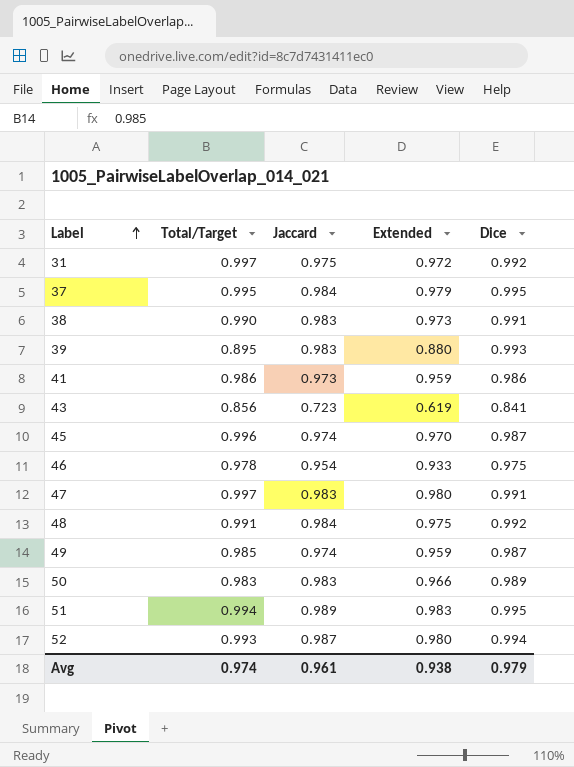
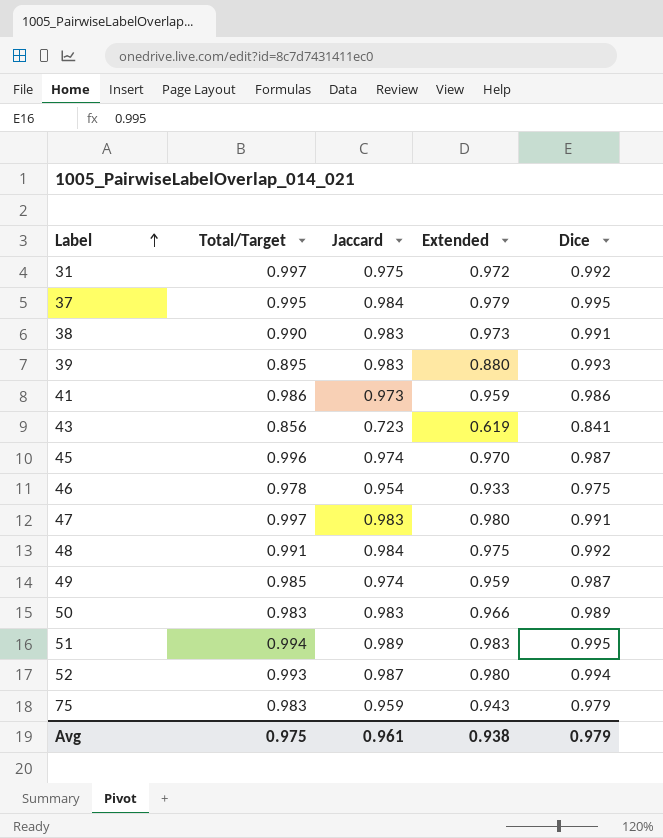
row 75: none -> 0.983 | 0.959 | 0.943 | 0.979
Avg | Total/Target: 0.974 -> 0.975

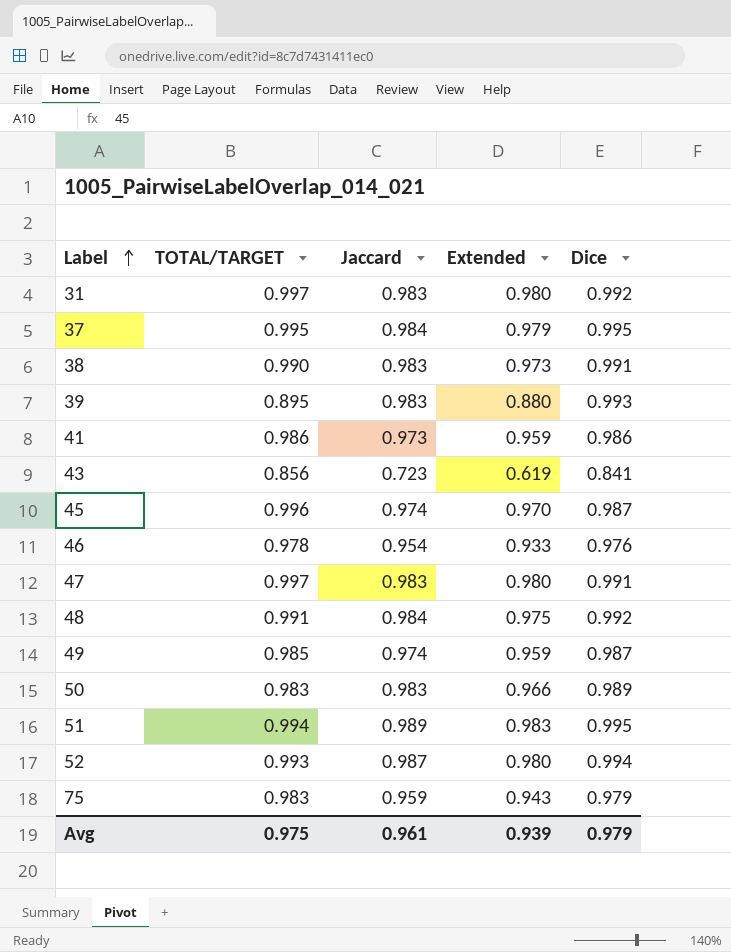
column name: Total/Target -> TOTAL/TARGET
31 | Jaccard: 0.975 -> 0.983
31 | Extended: 0.972 -> 0.980
46 | Dice: 0.975 -> 0.976
Avg | Extended: 0.938 -> 0.939

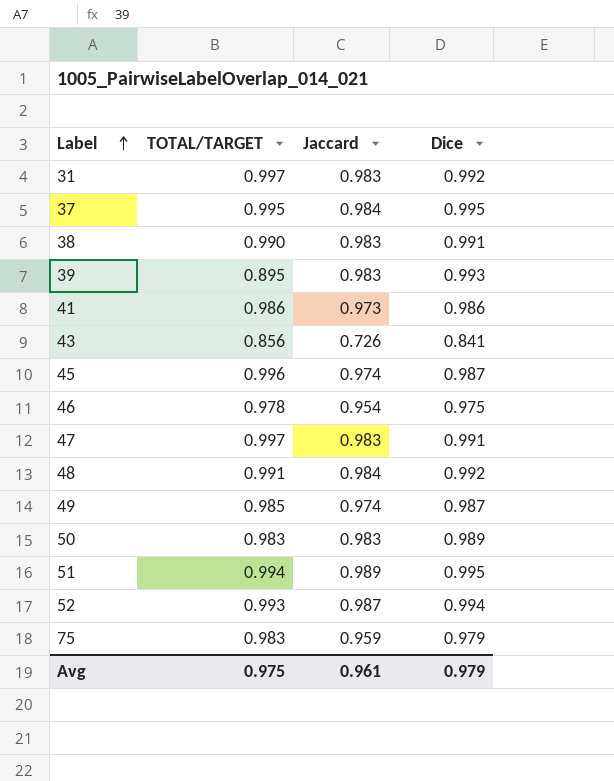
column Extended | formula: [TOTAL/TARGET] * [Jaccard] -> none
43 | Jaccard: 0.723 -> 0.726
46 | Dice: 0.976 -> 0.975

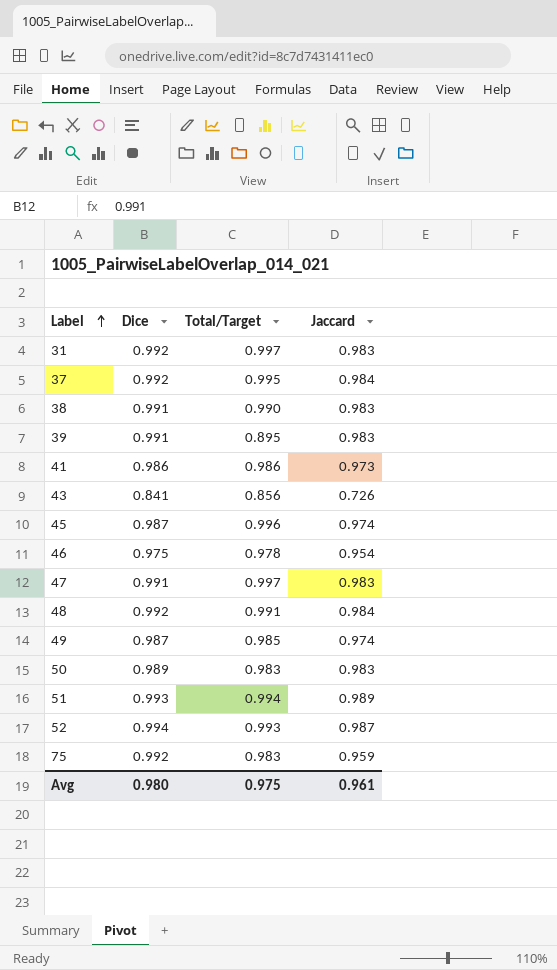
column Dice | position: 4 -> 2
column name: TOTAL/TARGET -> Total/Target
37 | Dice: 0.995 -> 0.992
39 | Dice: 0.993 -> 0.991
51 | Dice: 0.995 -> 0.993
75 | Dice: 0.979 -> 0.992
Avg | Dice: 0.979 -> 0.980

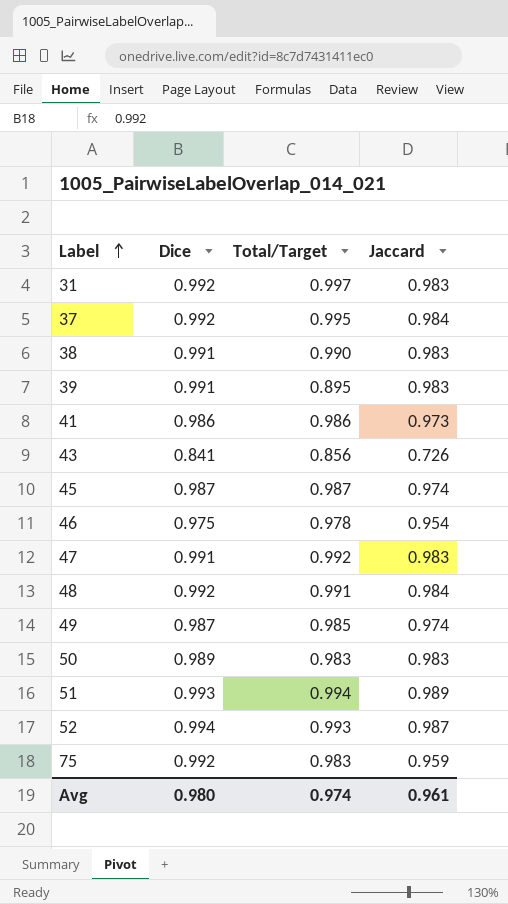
45 | Total/Target: 0.996 -> 0.987
47 | Total/Target: 0.997 -> 0.992
Avg | Total/Target: 0.975 -> 0.974

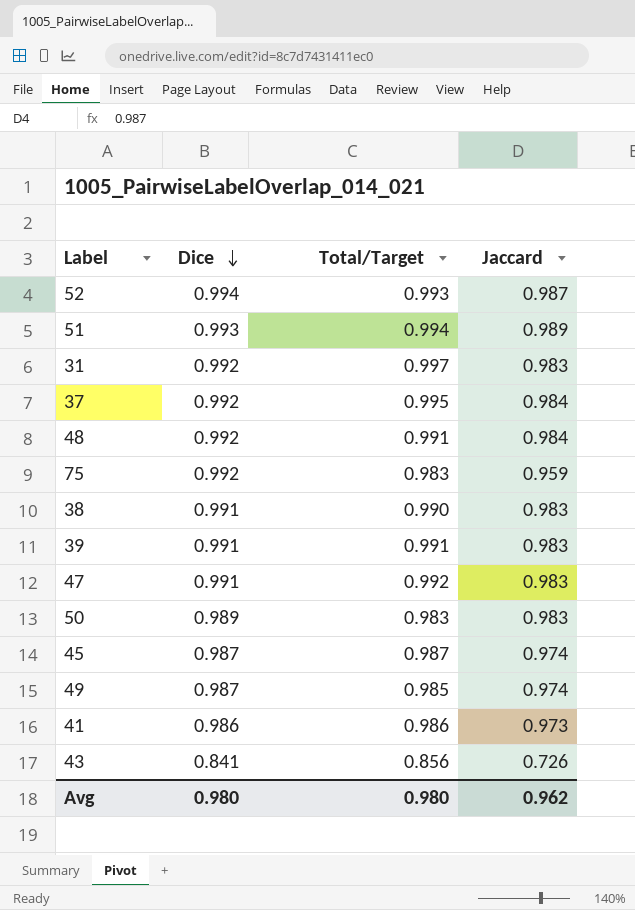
row order: Label ascending -> Dice descending
row 46: 0.975 | 0.978 | 0.954 -> none
39 | Total/Target: 0.895 -> 0.991
Avg | Total/Target: 0.974 -> 0.980
Avg | Jaccard: 0.961 -> 0.962

